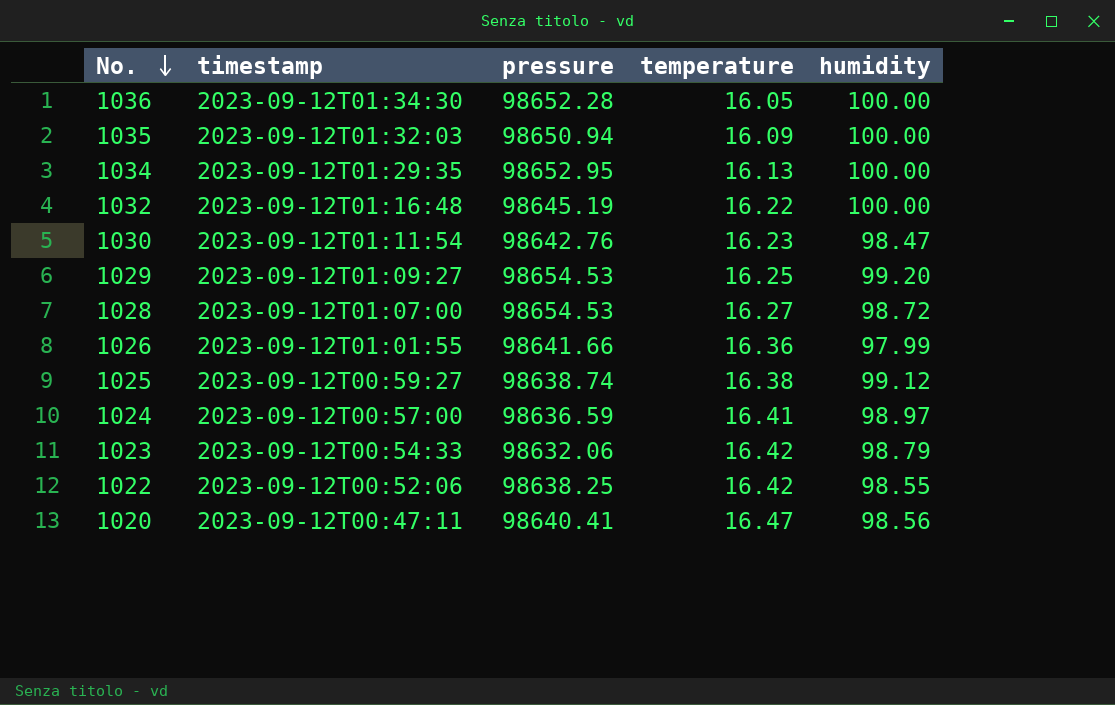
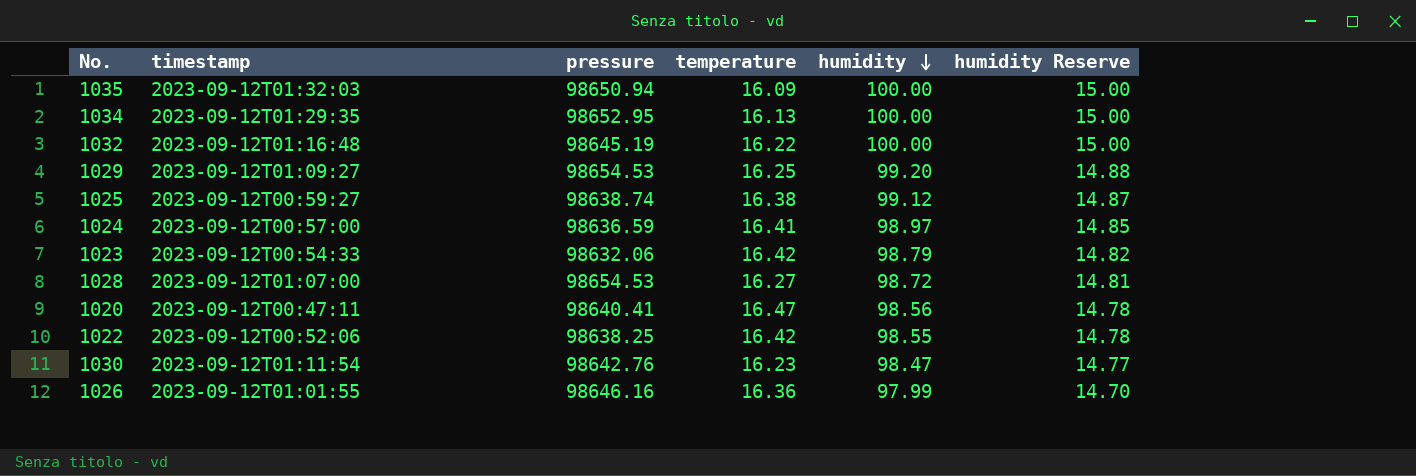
row order: No. descending -> humidity descending
column humidity Reserve | formula: none -> [humidity] * 0.15
row 1036: 2023-09-12T01:34:30 | 98652.28 | 16.05 | 100.00 -> none
1026 | pressure: 98641.66 -> 98646.16

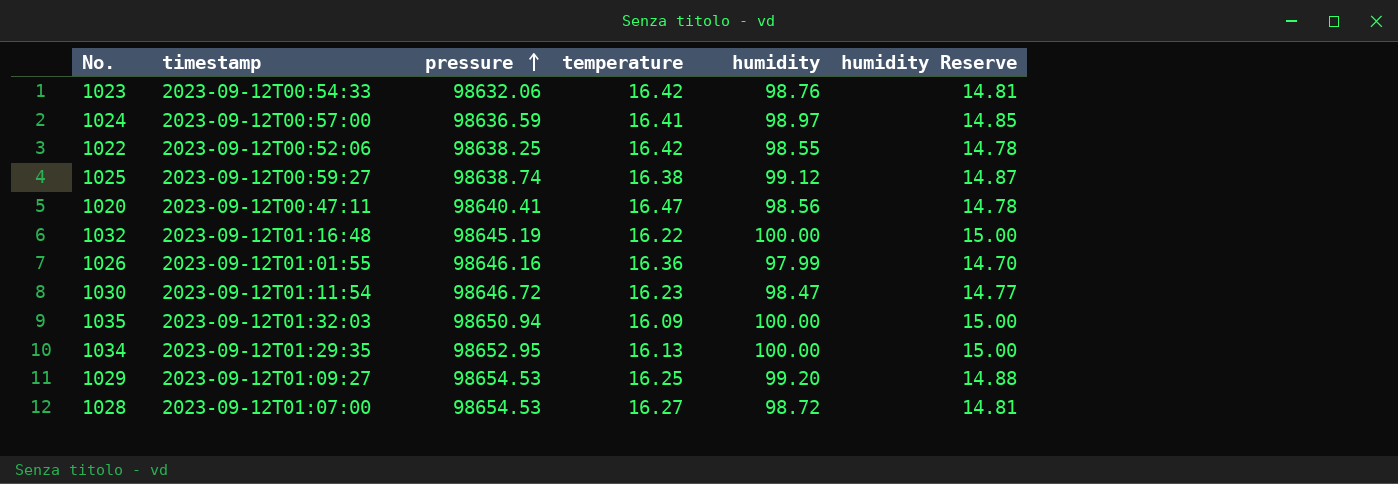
row order: humidity descending -> pressure ascending
1023 | humidity: 98.79 -> 98.76
1023 | humidity Reserve: 14.82 -> 14.81
1030 | pressure: 98642.76 -> 98646.72

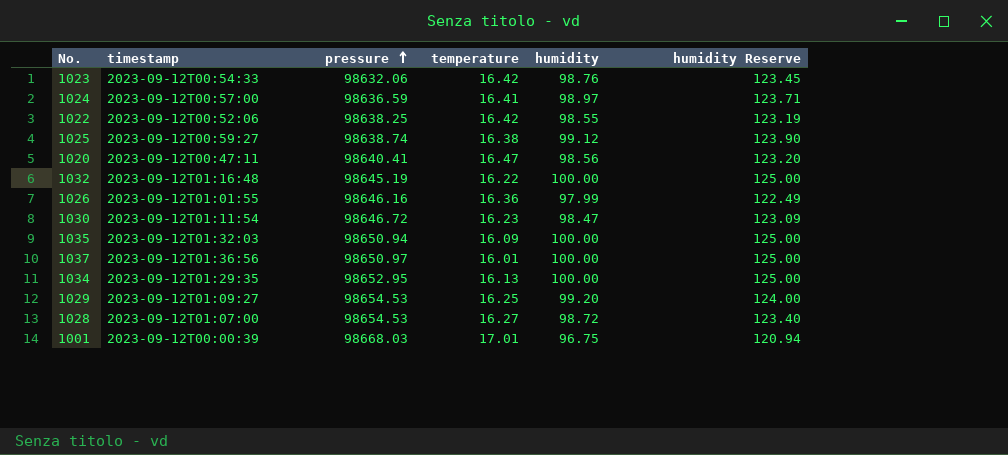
column humidity Reserve | formula: [humidity] * 0.15 -> [humidity] * 1.25
row 1037: none -> 2023-09-12T01:36:56 | 98650.97 | 16.01 | 100.00 | 125.00
row 1001: none -> 2023-09-12T00:00:39 | 98668.03 | 17.01 | 96.75 | 120.94

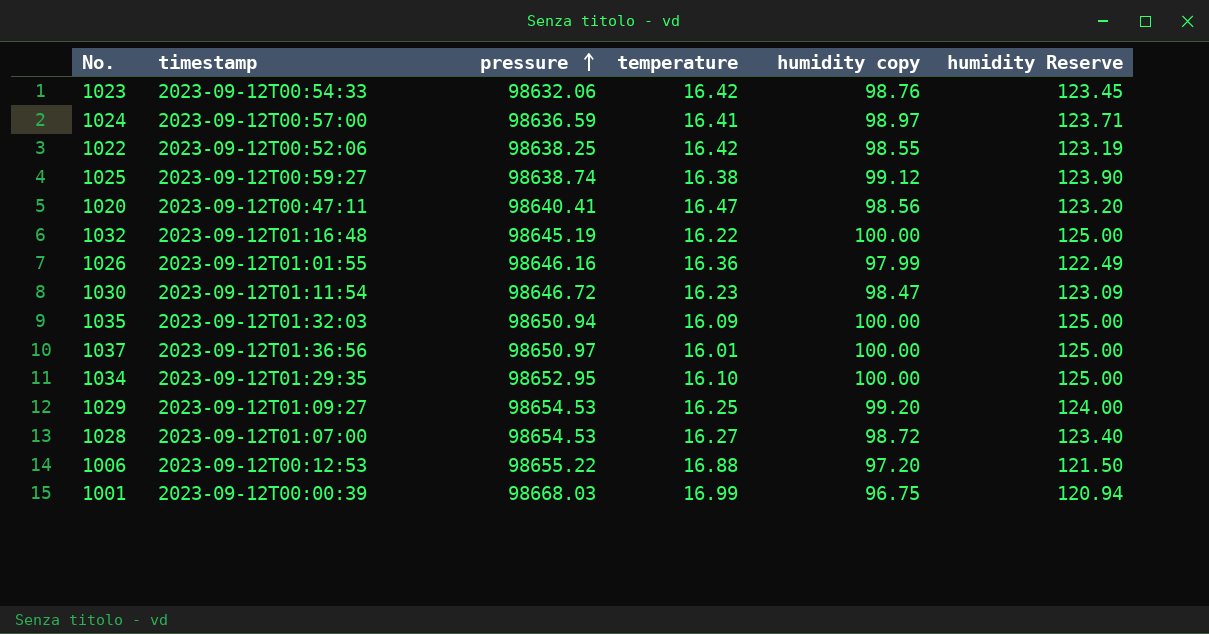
column name: humidity -> humidity copy
1034 | temperature: 16.13 -> 16.10
row 1006: none -> 2023-09-12T00:12:53 | 98655.22 | 16.88 | 97.20 | 121.50
1001 | temperature: 17.01 -> 16.99

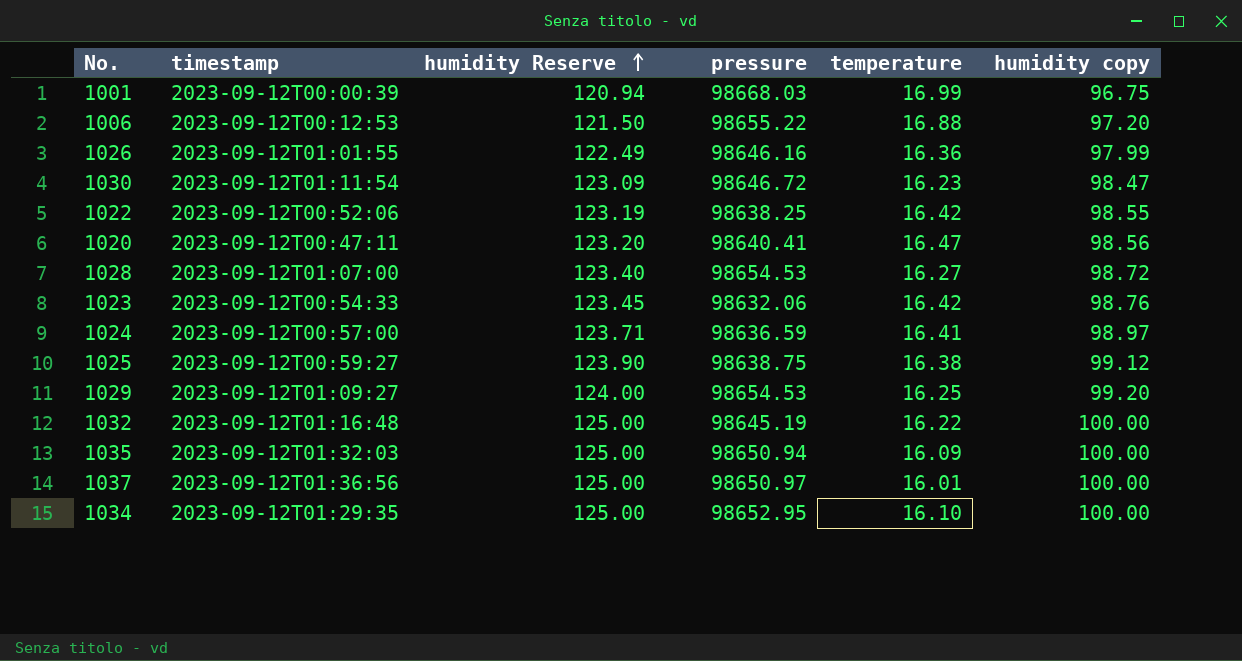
row order: pressure ascending -> humidity Reserve ascending
column humidity Reserve | position: 6 -> 3
1025 | pressure: 98638.74 -> 98638.75

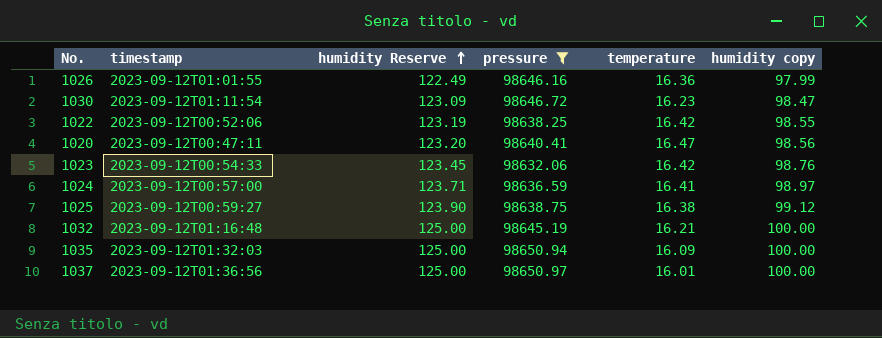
filter: none -> pressure <= 98650.97
1032 | temperature: 16.22 -> 16.21

